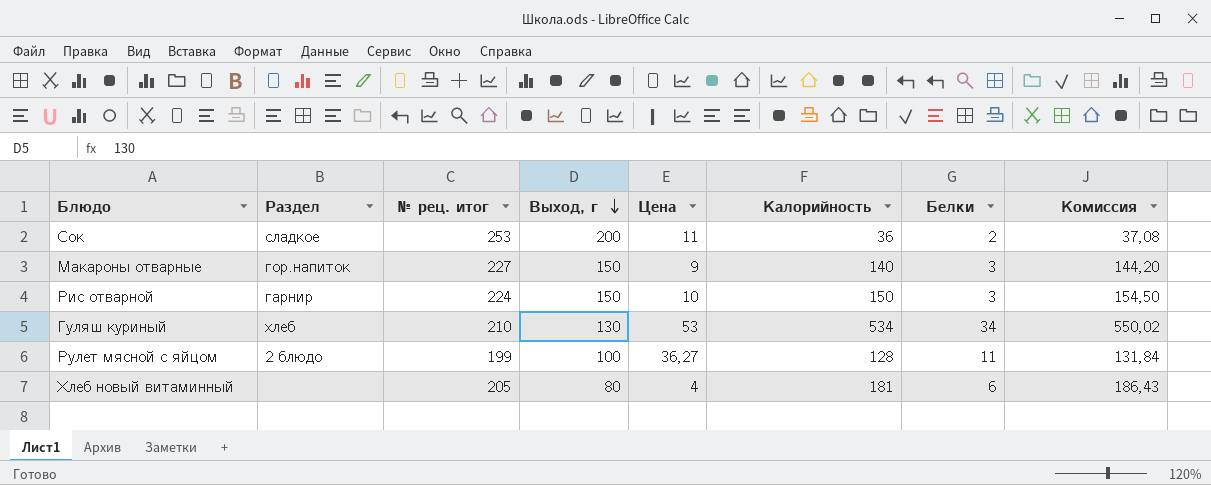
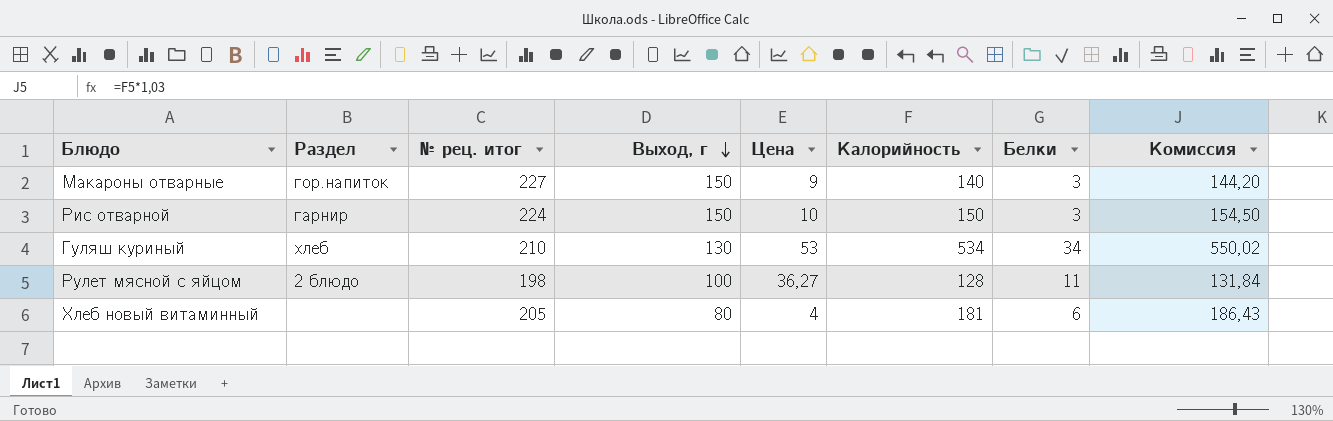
row Сок: сладкое | 253 | 200 | 11 | 36 | 2 | 37,08 -> none
Рулет мясной с яйцом | № рец. итог: 199 -> 198

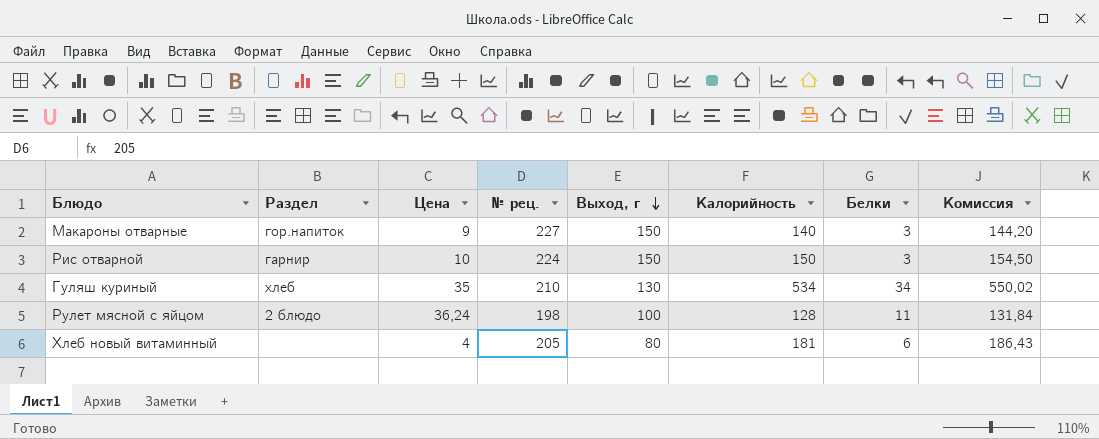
column Цена | position: 5 -> 3
column name: № рец. итог -> № рец.
Гуляш куриный | Цена: 53 -> 35
Рулет мясной с яйцом | Цена: 36,27 -> 36,24

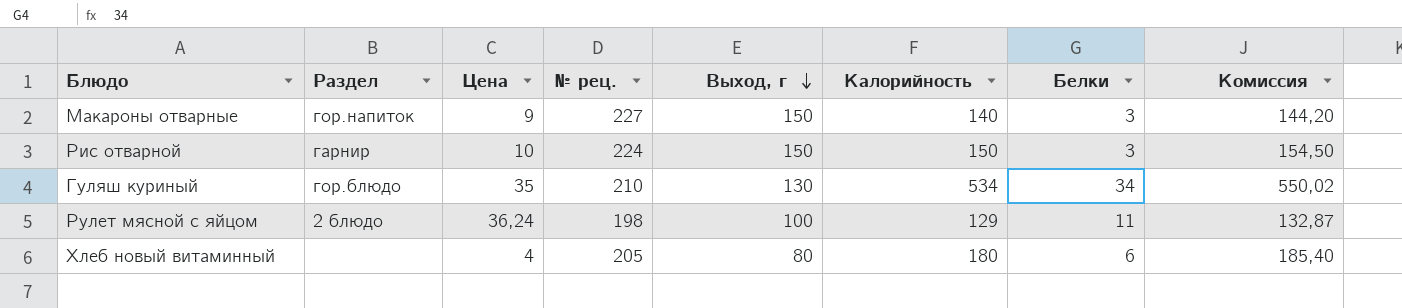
Гуляш куриный | Раздел: хлеб -> гор.блюдо
Рулет мясной с яйцом | Калорийность: 128 -> 129
Рулет мясной с яйцом | Комиссия: 131,84 -> 132,87
Хлеб новый витаминный | Калорийность: 181 -> 180
Хлеб новый витаминный | Комиссия: 186,43 -> 185,40

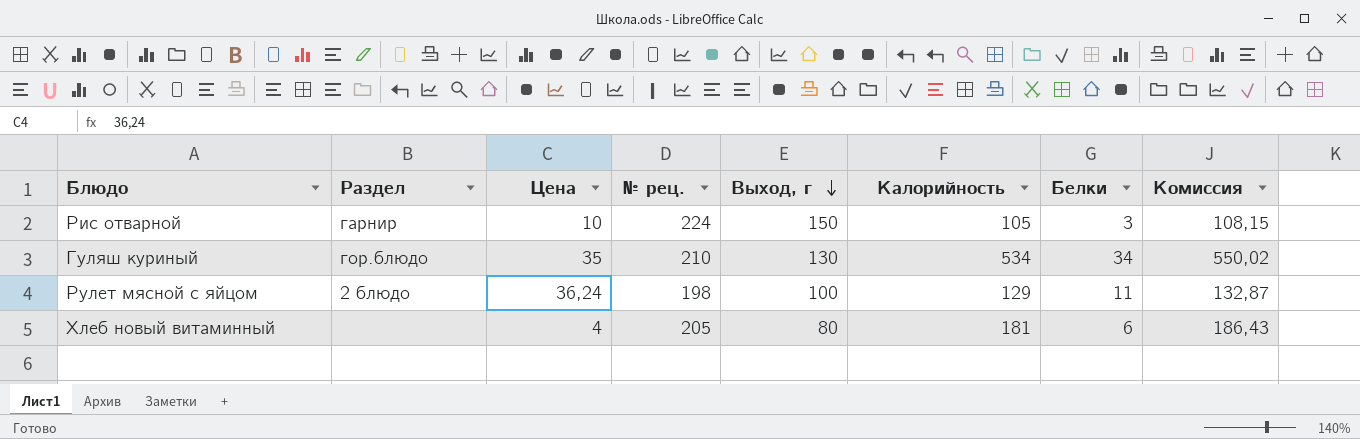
row Макароны отварные: гор.напиток | 9 | 227 | 150 | 140 | 3 | 144,20 -> none
Рис отварной | Калорийность: 150 -> 105
Рис отварной | Комиссия: 154,50 -> 108,15
Хлеб новый витаминный | Калорийность: 180 -> 181
Хлеб новый витаминный | Комиссия: 185,40 -> 186,43

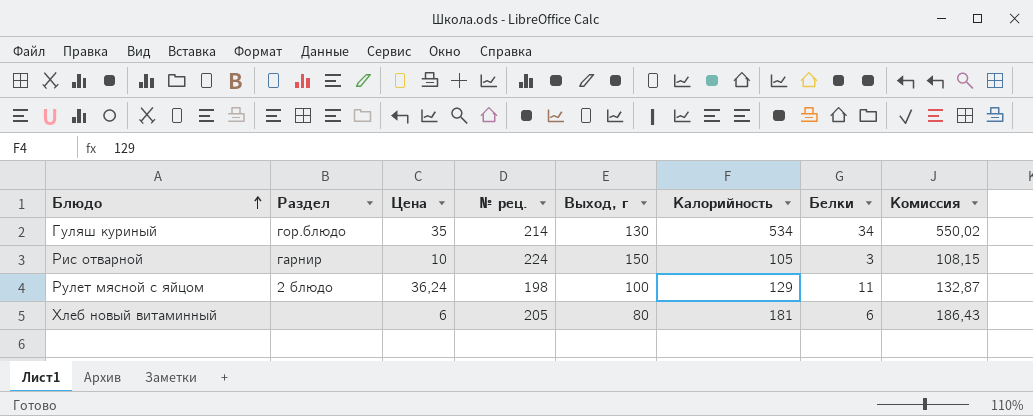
row order: Выход, г descending -> Блюдо ascending
Гуляш куриный | № рец.: 210 -> 214
Хлеб новый витаминный | Цена: 4 -> 6

